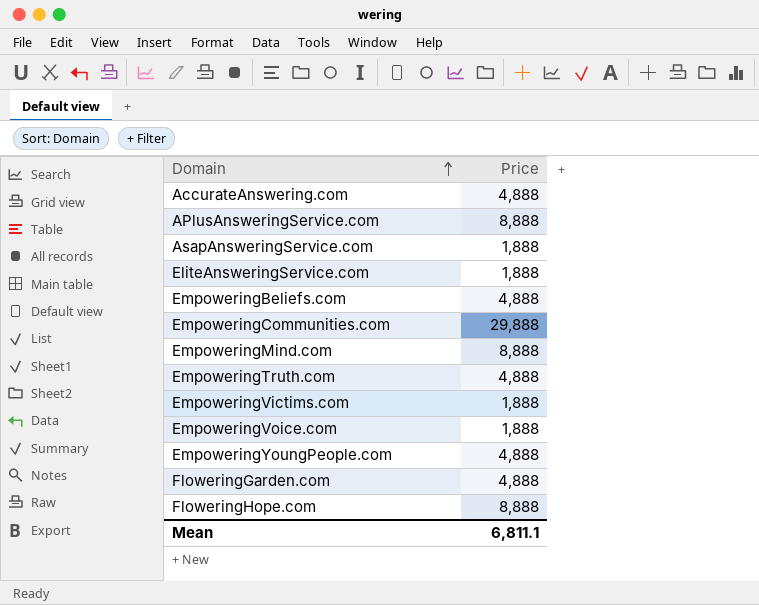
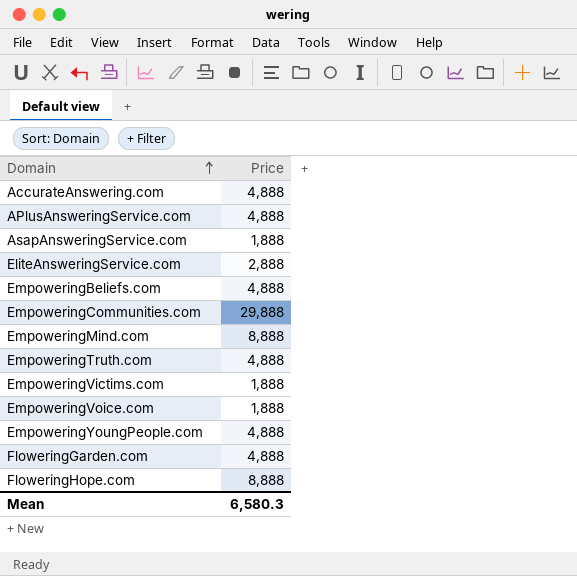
APlusAnsweringService.com | Price: 8,888 -> 4,888
EliteAnsweringService.com | Price: 1,888 -> 2,888
Mean | Price: 6,811.1 -> 6,580.3

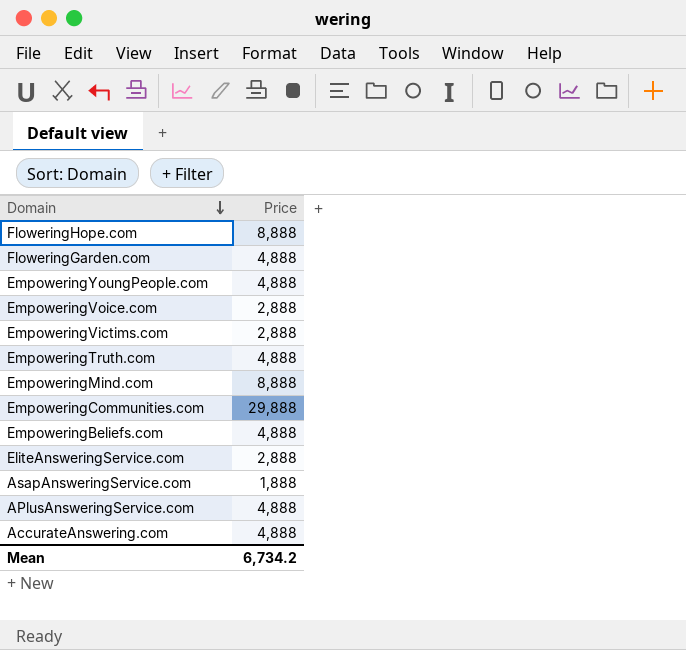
row order: Domain ascending -> Domain descending
EmpoweringVoice.com | Price: 1,888 -> 2,888
EmpoweringVictims.com | Price: 1,888 -> 2,888
Mean | Price: 6,580.3 -> 6,734.2

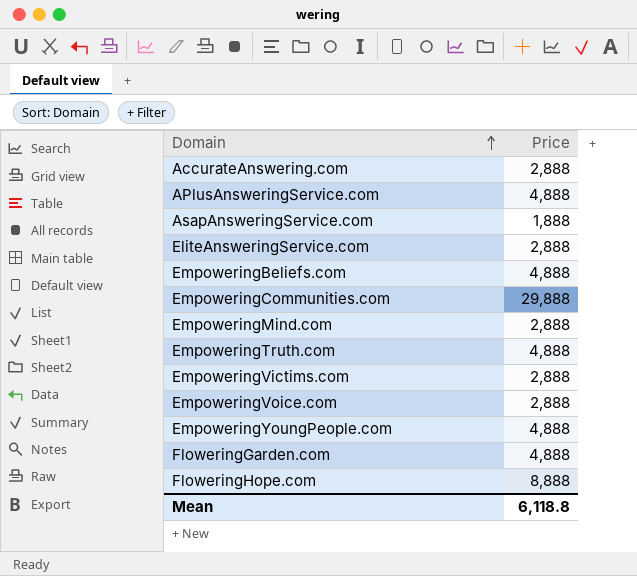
row order: Domain descending -> Domain ascending
AccurateAnswering.com | Price: 4,888 -> 2,888
EmpoweringMind.com | Price: 8,888 -> 2,888
Mean | Price: 6,734.2 -> 6,118.8

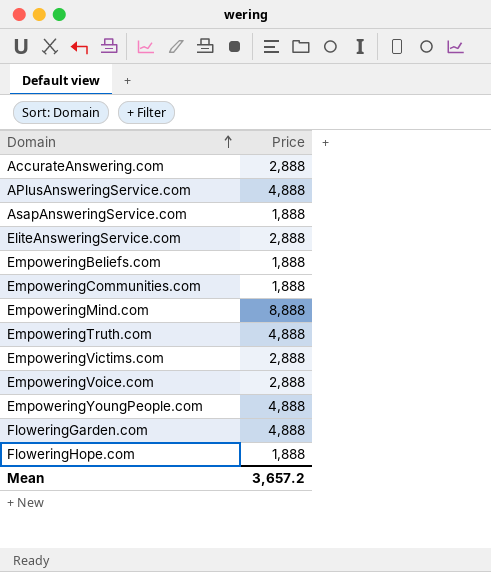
EmpoweringBeliefs.com | Price: 4,888 -> 1,888
EmpoweringCommunities.com | Price: 29,888 -> 1,888
EmpoweringMind.com | Price: 2,888 -> 8,888
FloweringHope.com | Price: 8,888 -> 1,888
Mean | Price: 6,118.8 -> 3,657.2

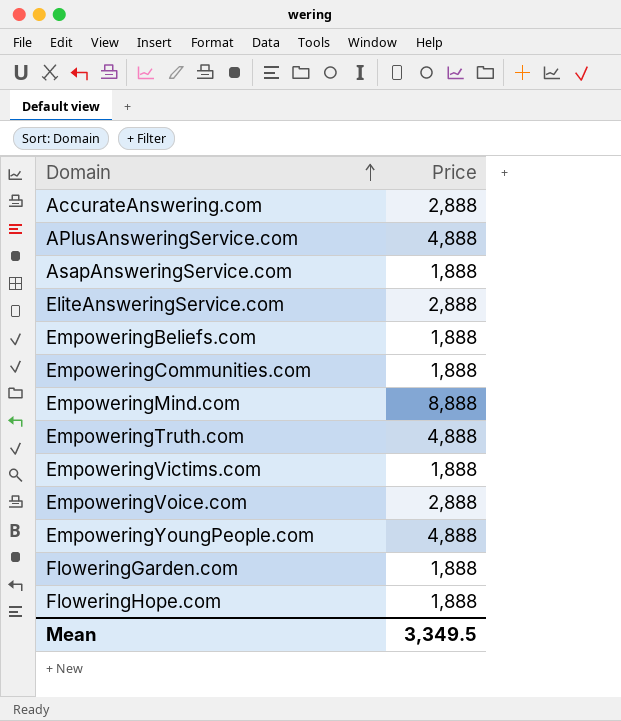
EmpoweringVictims.com | Price: 2,888 -> 1,888
FloweringGarden.com | Price: 4,888 -> 1,888
Mean | Price: 3,657.2 -> 3,349.5

